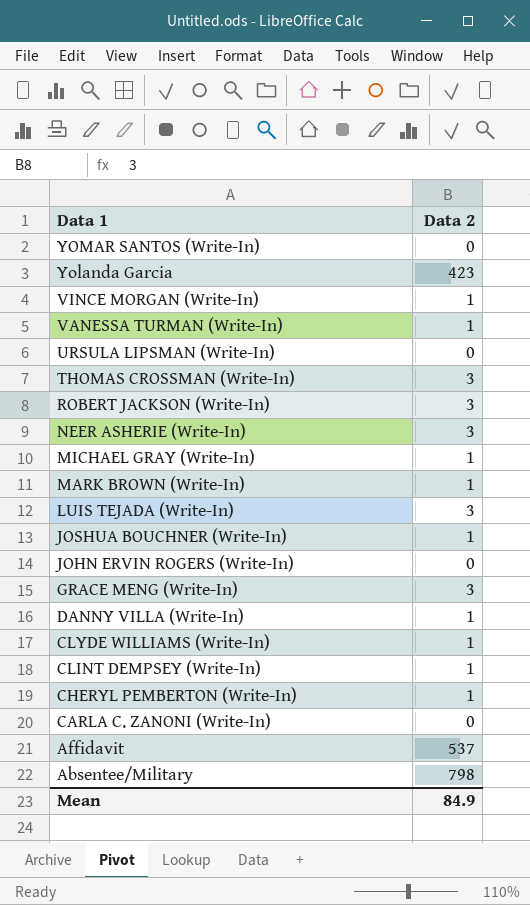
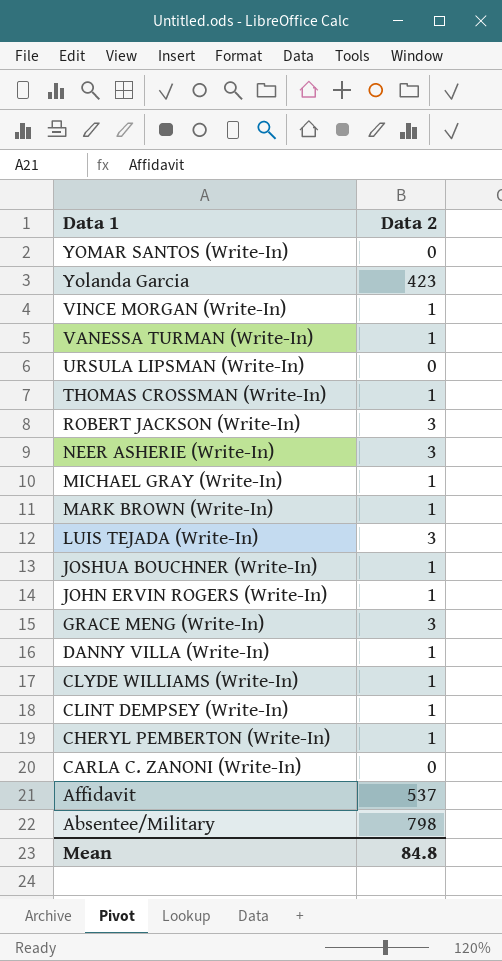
THOMAS CROSSMAN (Write-In) | Data 2: 3 -> 1
JOHN ERVIN ROGERS (Write-In) | Data 2: 0 -> 1
Mean | Data 2: 84.9 -> 84.8

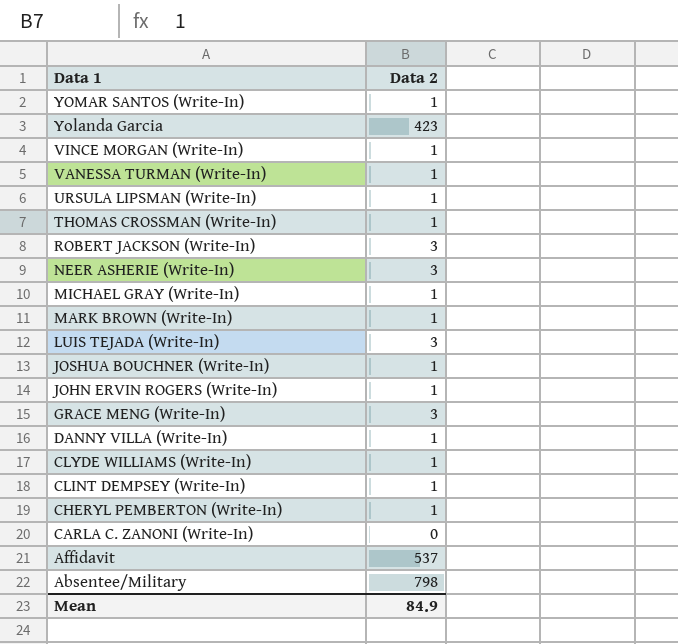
YOMAR SANTOS (Write-In) | Data 2: 0 -> 1
URSULA LIPSMAN (Write-In) | Data 2: 0 -> 1
Mean | Data 2: 84.8 -> 84.9

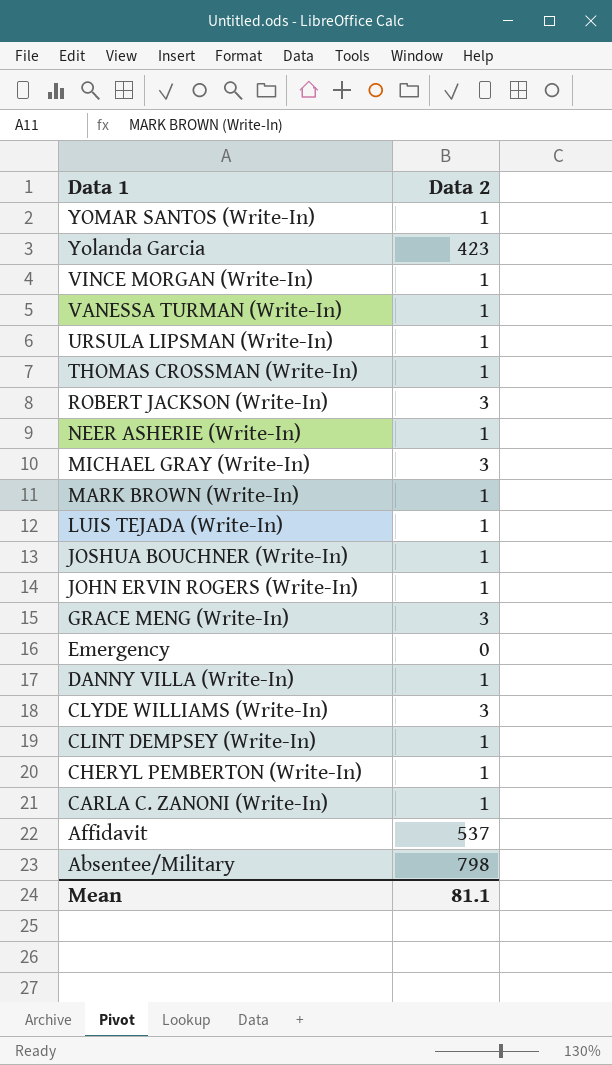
NEER ASHERIE (Write-In) | Data 2: 3 -> 1
MICHAEL GRAY (Write-In) | Data 2: 1 -> 3
LUIS TEJADA (Write-In) | Data 2: 3 -> 1
row Emergency: none -> 0
CLYDE WILLIAMS (Write-In) | Data 2: 1 -> 3
CARLA C. ZANONI (Write-In) | Data 2: 0 -> 1
Mean | Data 2: 84.9 -> 81.1

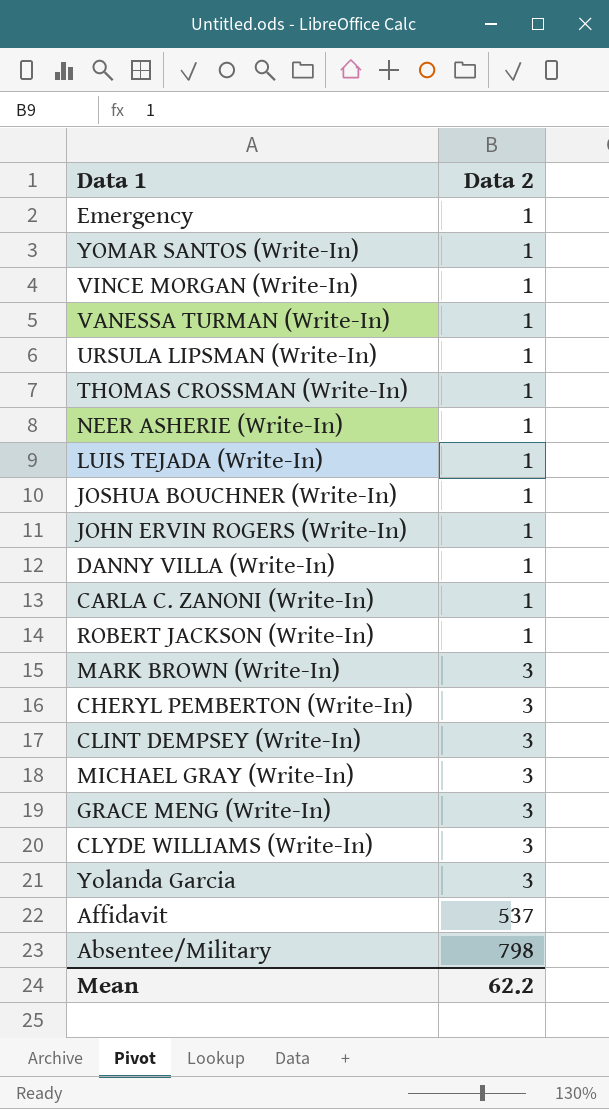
row order: Data 1 descending -> Data 2 ascending
Emergency | Data 2: 0 -> 1
ROBERT JACKSON (Write-In) | Data 2: 3 -> 1
MARK BROWN (Write-In) | Data 2: 1 -> 3
CHERYL PEMBERTON (Write-In) | Data 2: 1 -> 3
CLINT DEMPSEY (Write-In) | Data 2: 1 -> 3
Yolanda Garcia | Data 2: 423 -> 3
Mean | Data 2: 81.1 -> 62.2

